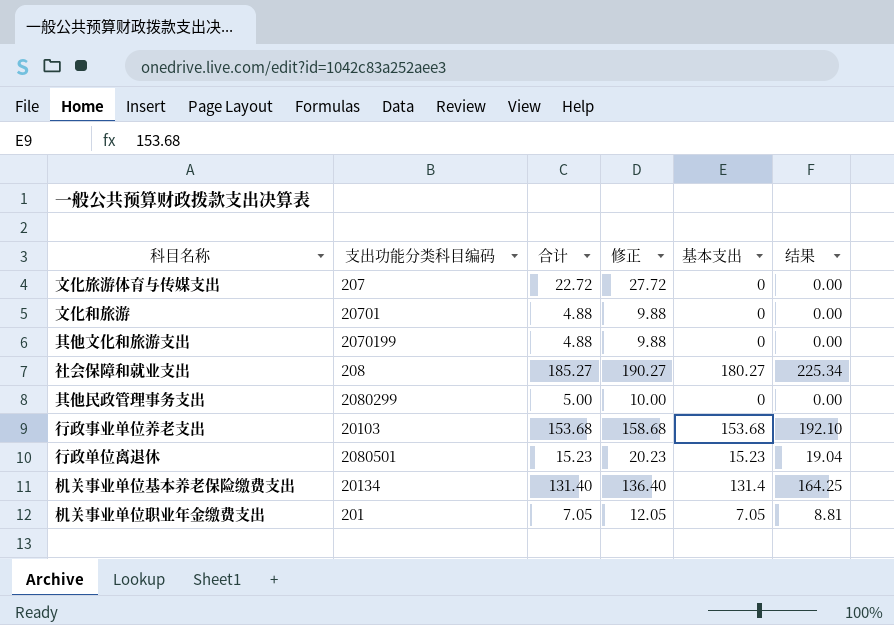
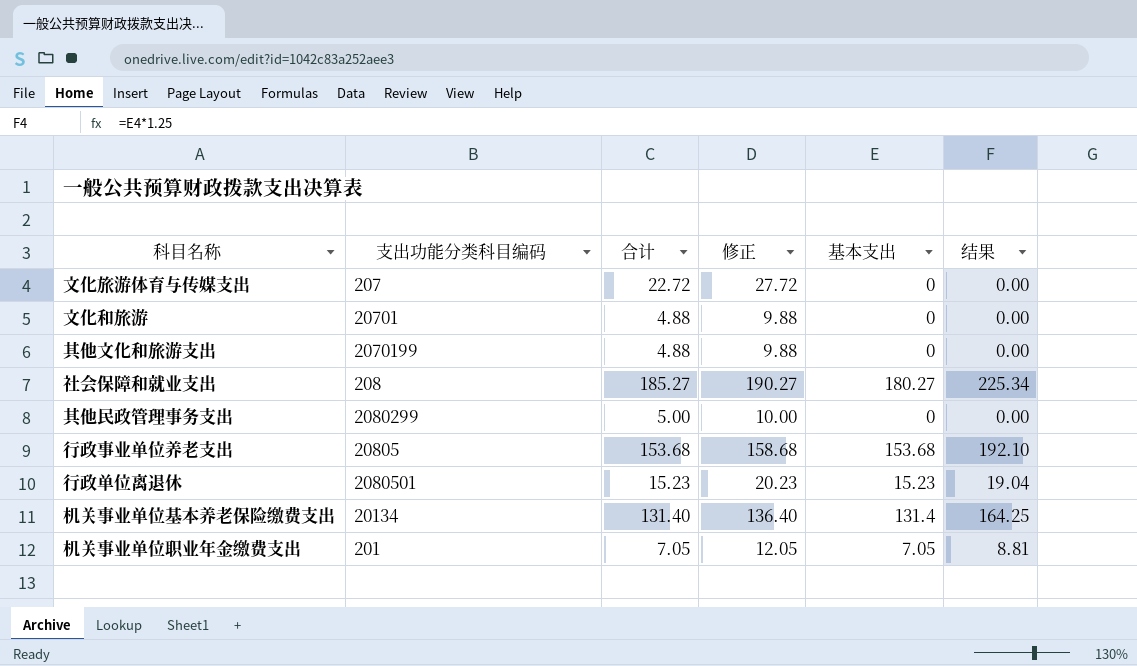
行政事业单位养老支出 | 支出功能分类科目编码: 20103 -> 20805

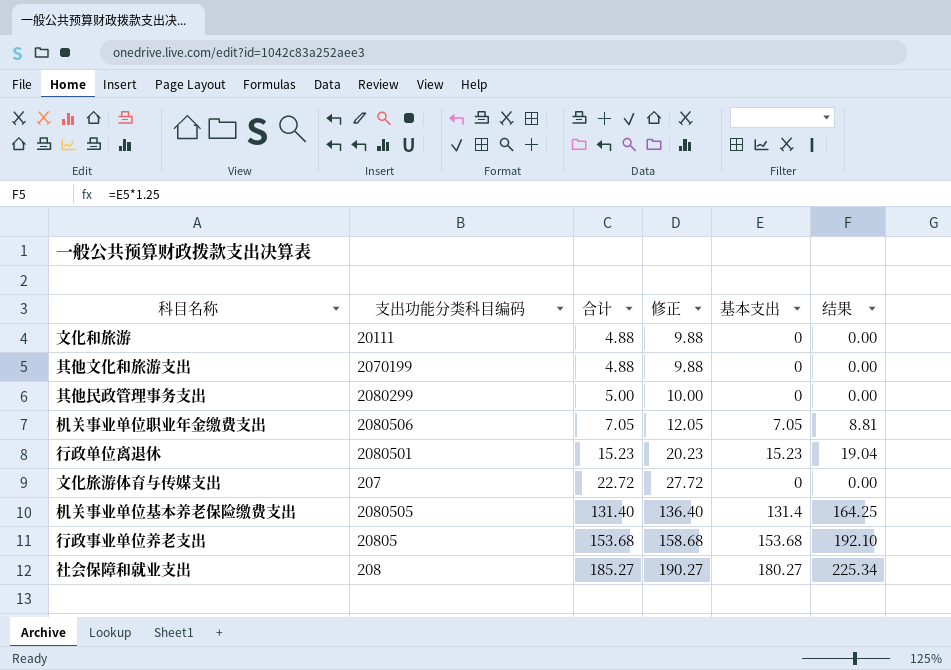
row order: none -> 合计 ascending
文化和旅游 | 支出功能分类科目编码: 20701 -> 20111
机关事业单位职业年金缴费支出 | 支出功能分类科目编码: 201 -> 2080506
机关事业单位基本养老保险缴费支出 | 支出功能分类科目编码: 20134 -> 2080505

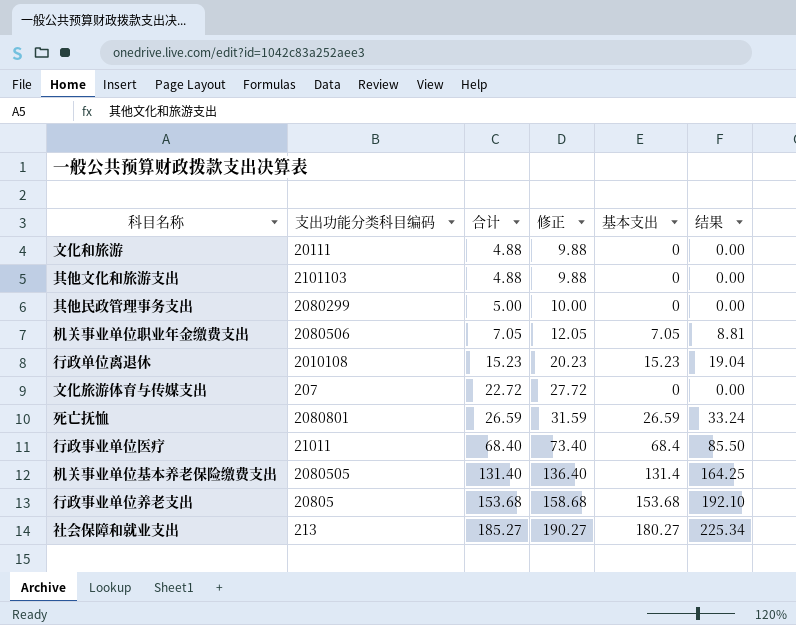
其他文化和旅游支出 | 支出功能分类科目编码: 2070199 -> 2101103
行政单位离退休 | 支出功能分类科目编码: 2080501 -> 2010108
row 死亡抚恤: none -> 2080801 | 26.59 | 31.59 | 26.59 | 33.24
row 行政事业单位医疗: none -> 21011 | 68.40 | 73.40 | 68.4 | 85.50
社会保障和就业支出 | 支出功能分类科目编码: 208 -> 213

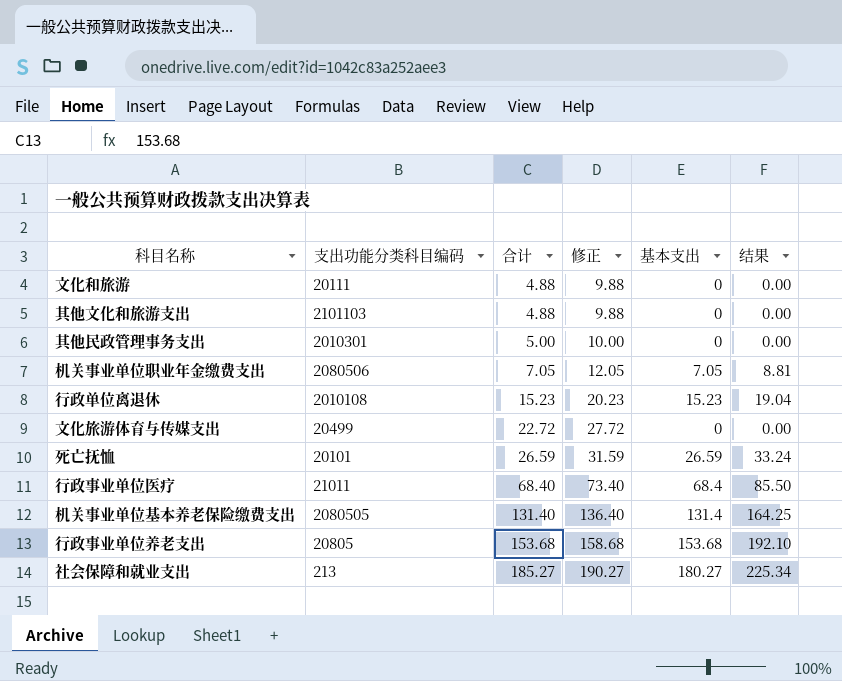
其他民政管理事务支出 | 支出功能分类科目编码: 2080299 -> 2010301
文化旅游体育与传媒支出 | 支出功能分类科目编码: 207 -> 20499
死亡抚恤 | 支出功能分类科目编码: 2080801 -> 20101

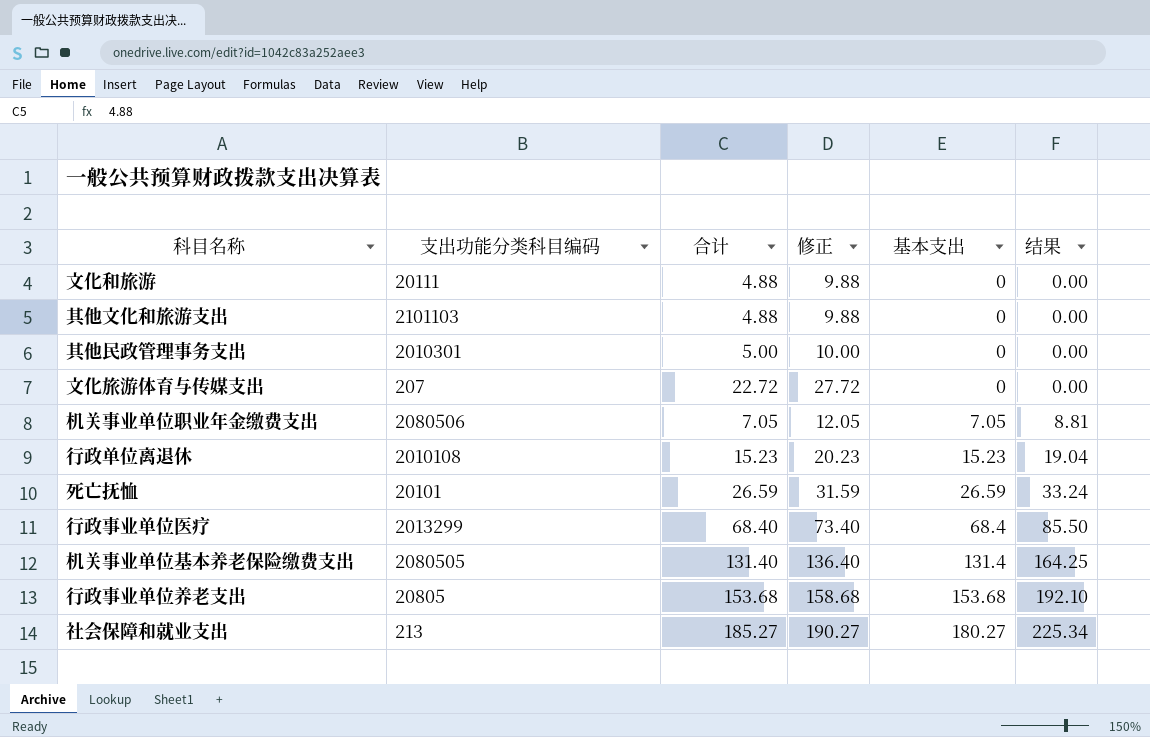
row order: 合计 ascending -> 基本支出 ascending
文化旅游体育与传媒支出 | 支出功能分类科目编码: 20499 -> 207
行政事业单位医疗 | 支出功能分类科目编码: 21011 -> 2013299

